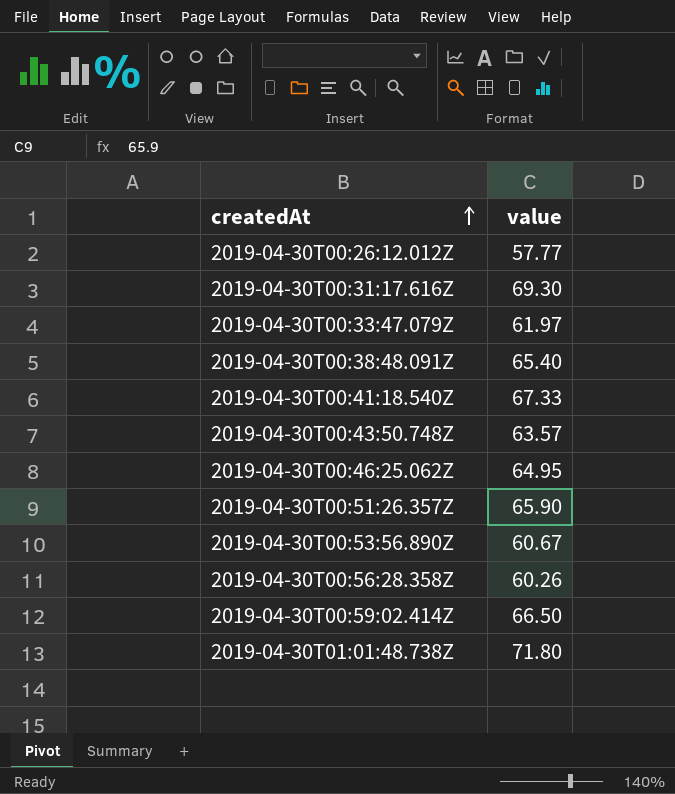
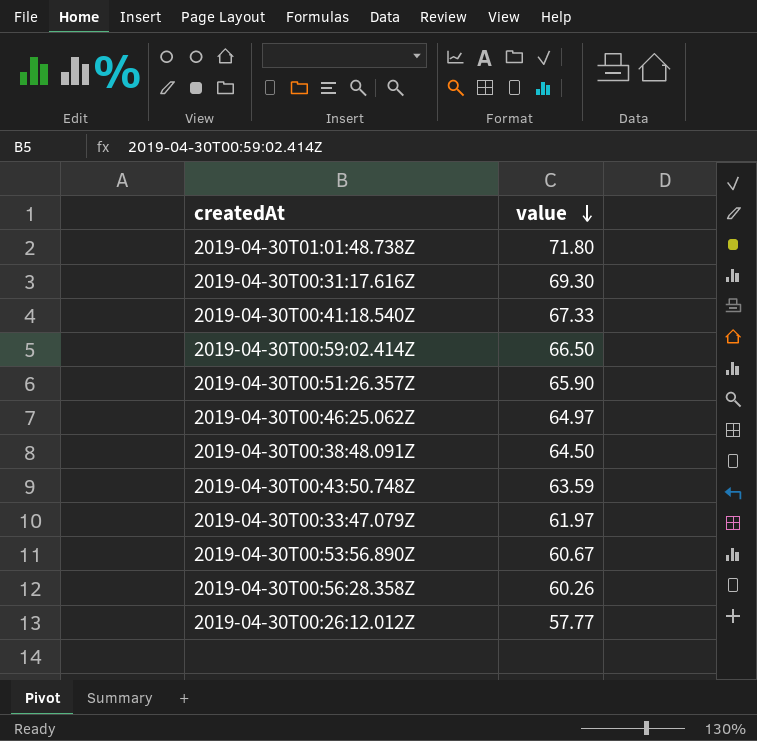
row order: createdAt ascending -> value descending
2019-04-30T00:46:25.062Z | value: 64.95 -> 64.97
2019-04-30T00:38:48.091Z | value: 65.40 -> 64.50
2019-04-30T00:43:50.748Z | value: 63.57 -> 63.59

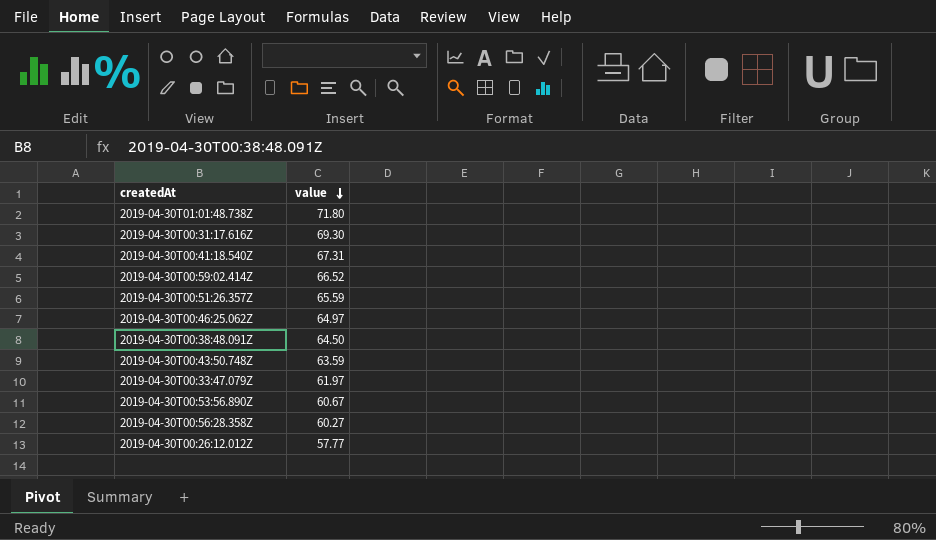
2019-04-30T00:41:18.540Z | value: 67.33 -> 67.31
2019-04-30T00:59:02.414Z | value: 66.50 -> 66.52
2019-04-30T00:51:26.357Z | value: 65.90 -> 65.59
2019-04-30T00:56:28.358Z | value: 60.26 -> 60.27

